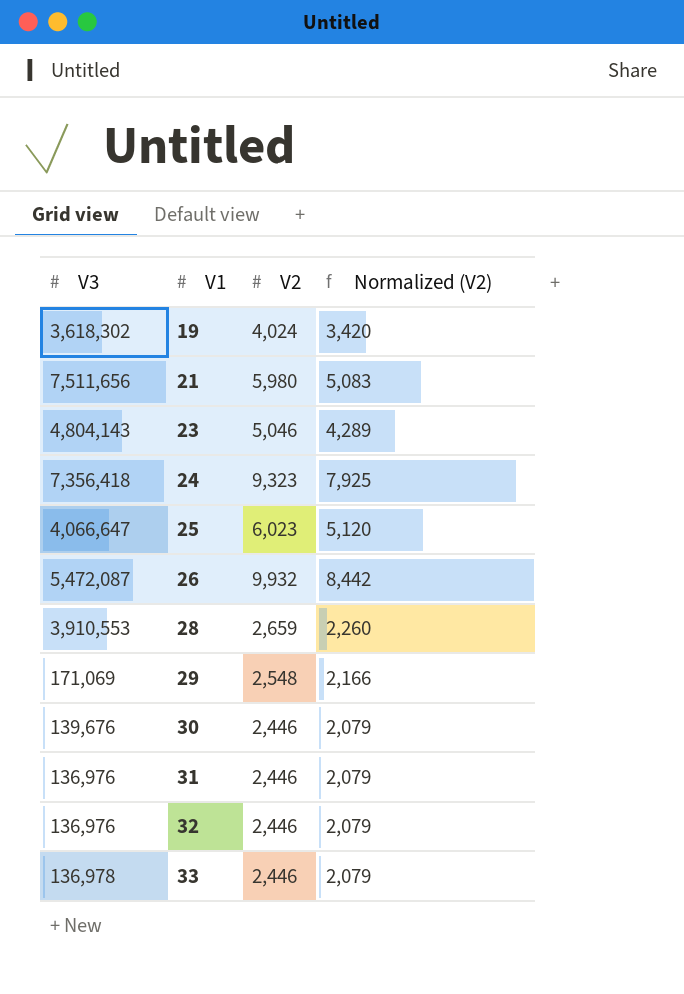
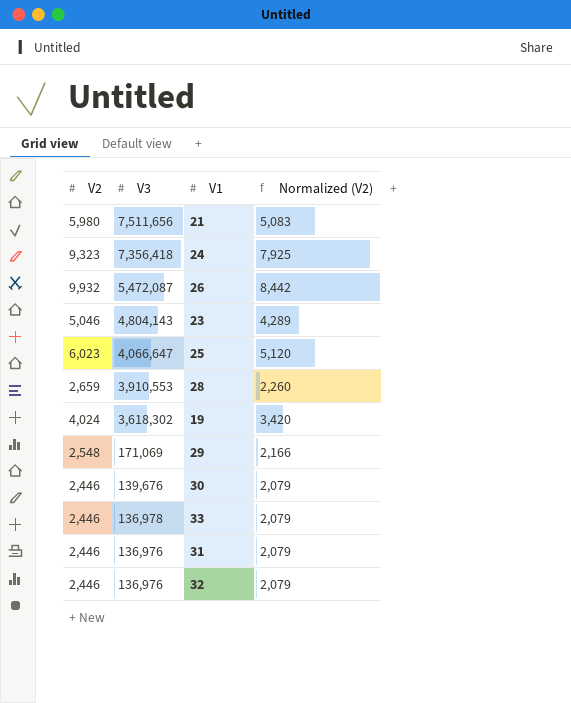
row order: V1 ascending -> V3 descending
column V2 | position: 3 -> 1

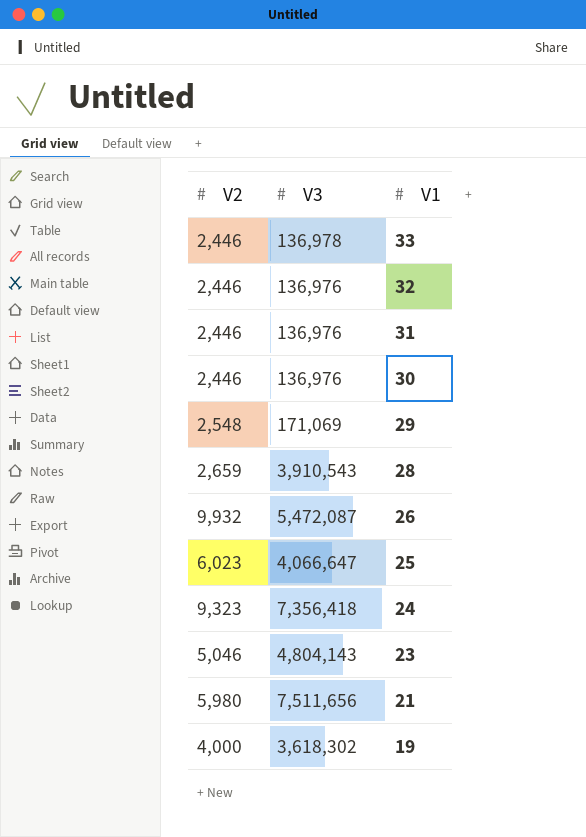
row order: V3 descending -> V1 descending
column Normalized (V2) | formula: [V2] * 0.85 -> none
30 | V3: 139,676 -> 136,976
28 | V3: 3,910,553 -> 3,910,543
19 | V2: 4,024 -> 4,000

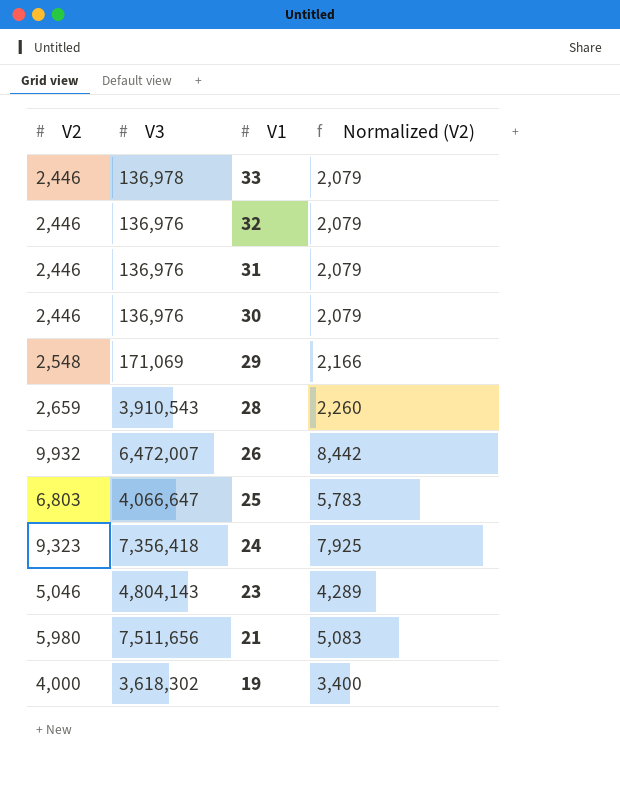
column Normalized (V2) | formula: none -> [V2] * 0.85
26 | V3: 5,472,087 -> 6,472,007
25 | V2: 6,023 -> 6,803

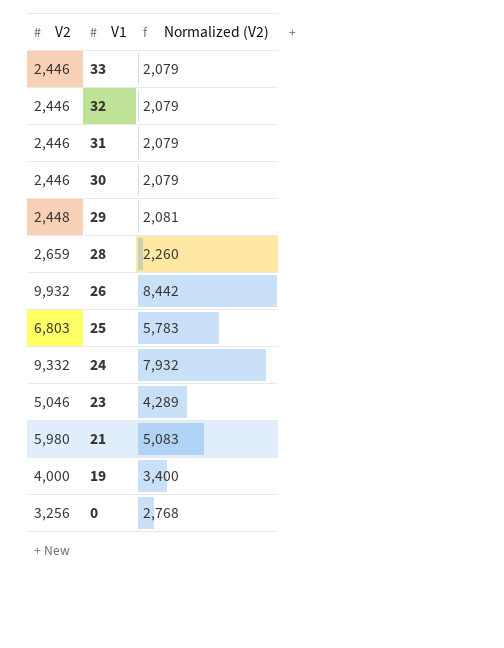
column V3 | position: 2 -> none
29 | V2: 2,548 -> 2,448
29 | Normalized (V2): 2,166 -> 2,081
24 | V2: 9,323 -> 9,332
24 | Normalized (V2): 7,925 -> 7,932
row 0: none -> 3,256 | 2,768

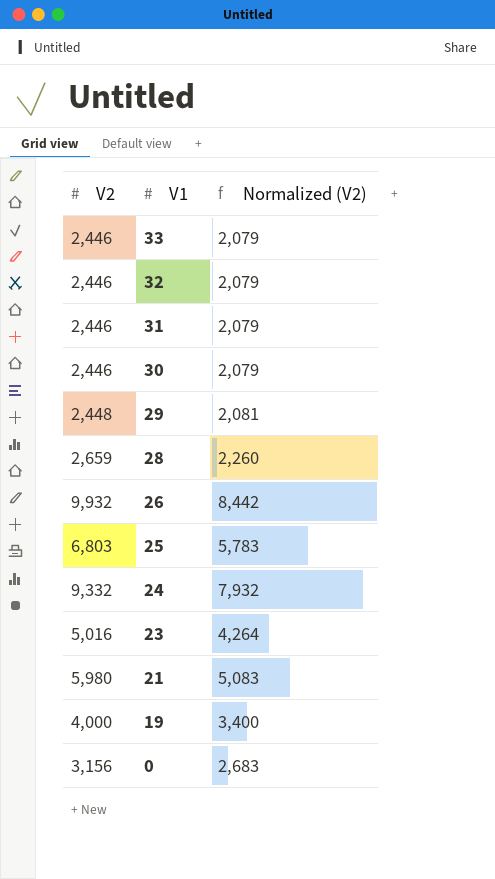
23 | V2: 5,046 -> 5,016
23 | Normalized (V2): 4,289 -> 4,264
0 | V2: 3,256 -> 3,156
0 | Normalized (V2): 2,768 -> 2,683

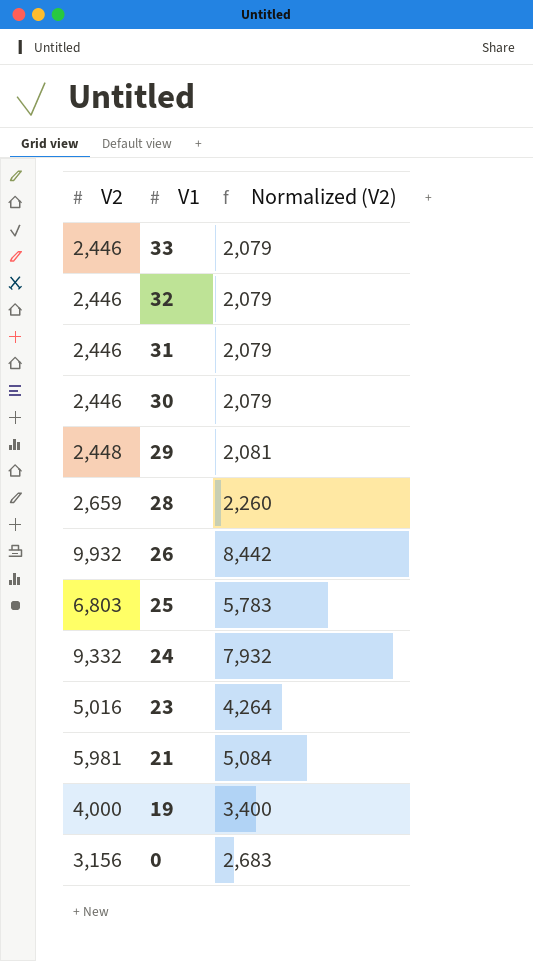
21 | V2: 5,980 -> 5,981
21 | Normalized (V2): 5,083 -> 5,084

